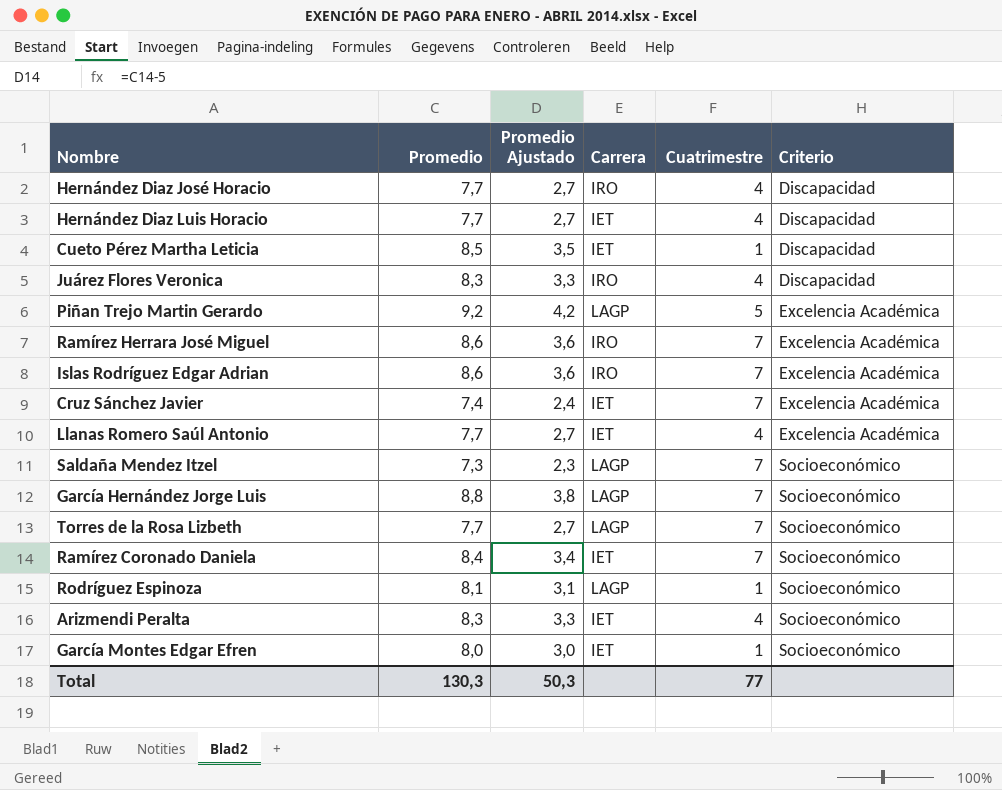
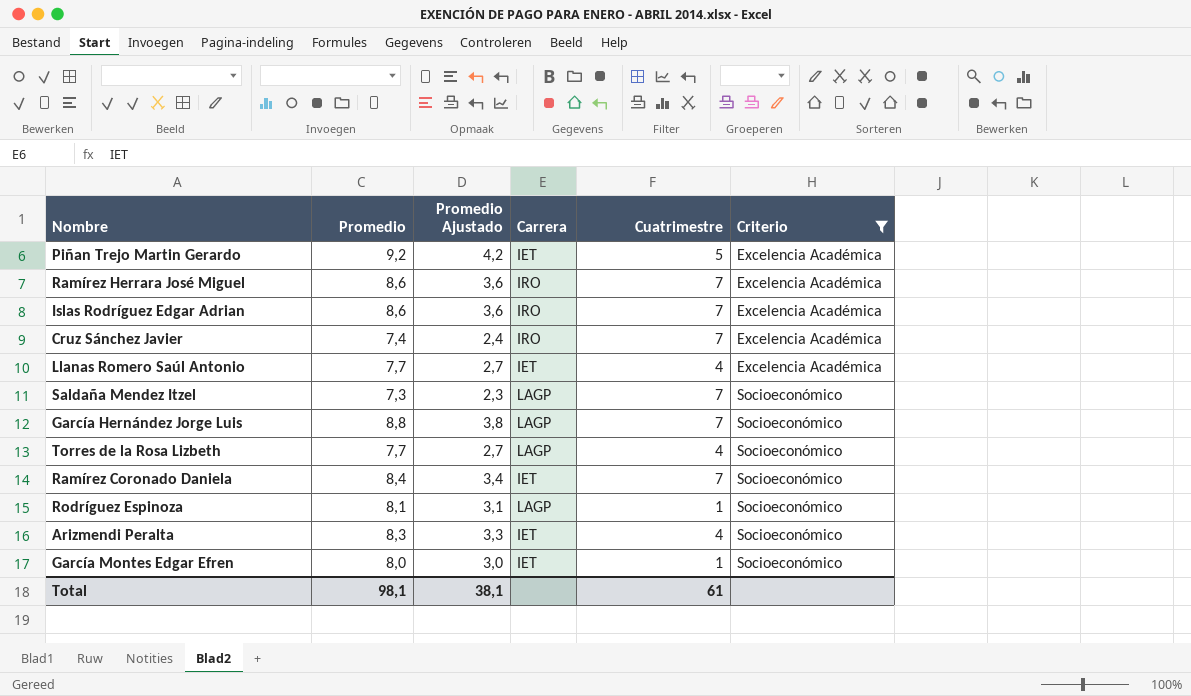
filter: none -> Criterio != Discapacidad
Piñan Trejo Martin Gerardo | Carrera: LAGP -> IET
Cruz Sánchez Javier | Carrera: IET -> IRO
Torres de la Rosa Lizbeth | Cuatrimestre: 7 -> 4
Total | Promedio: 130,3 -> 98,1
Total | Promedio Ajustado: 50,3 -> 38,1
Total | Cuatrimestre: 77 -> 61

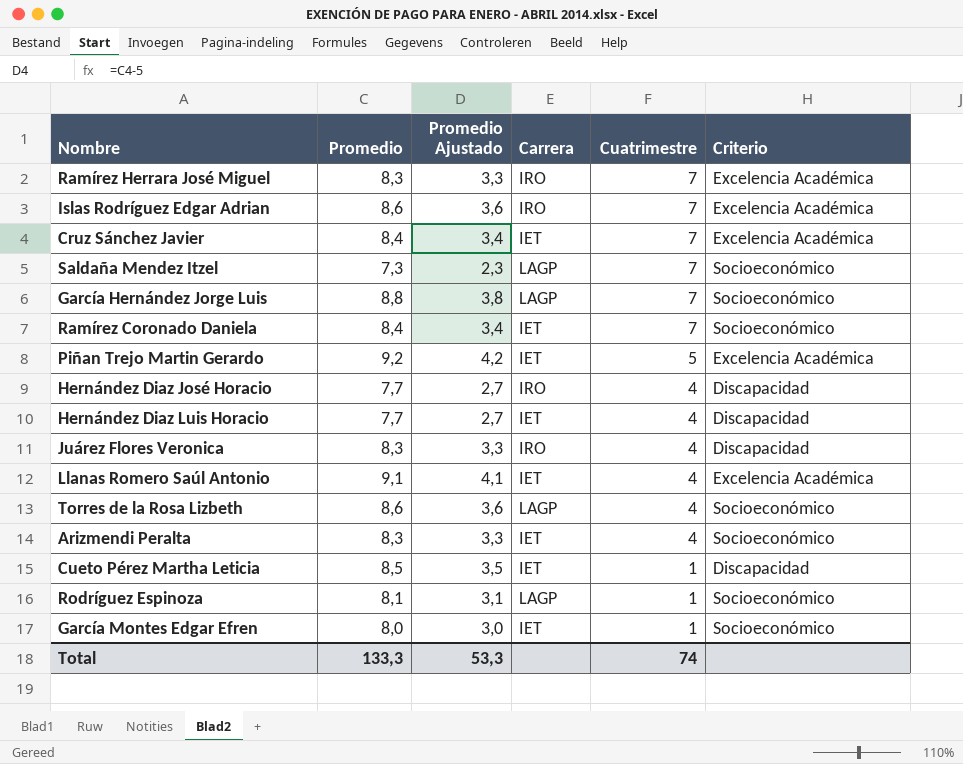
filter: Criterio != Discapacidad -> none
row order: Criterio ascending -> Cuatrimestre descending
Ramírez Herrara José Miguel | Promedio: 8,6 -> 8,3
Ramírez Herrara José Miguel | Promedio Ajustado: 3,6 -> 3,3
Cruz Sánchez Javier | Promedio: 7,4 -> 8,4
Cruz Sánchez Javier | Promedio Ajustado: 2,4 -> 3,4
Cruz Sánchez Javier | Carrera: IRO -> IET
Llanas Romero Saúl Antonio | Promedio: 7,7 -> 9,1
Llanas Romero Saúl Antonio | Promedio Ajustado: 2,7 -> 4,1
Torres de la Rosa Lizbeth | Promedio: 7,7 -> 8,6
Torres de la Rosa Lizbeth | Promedio Ajustado: 2,7 -> 3,6
Total | Promedio: 98,1 -> 133,3
Total | Promedio Ajustado: 38,1 -> 53,3
Total | Cuatrimestre: 61 -> 74

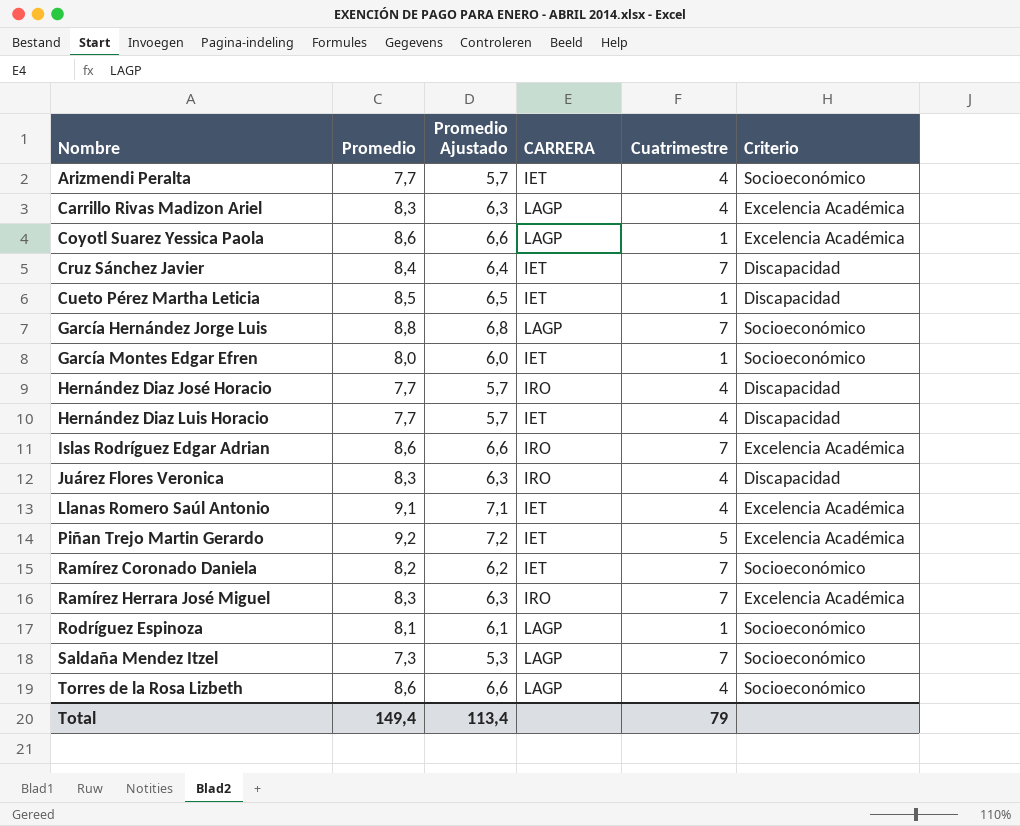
row order: Cuatrimestre descending -> Nombre ascending
column Promedio Ajustado | formula: [Promedio] - 5 -> [Promedio] - 2
column name: Carrera -> CARRERA
Arizmendi Peralta | Promedio: 8,3 -> 7,7
row Carrillo Rivas Madizon Ariel: none -> 8,3 | 6,3 | LAGP | 4 | Excelencia Académica
row Coyotl Suarez Yessica Paola: none -> 8,6 | 6,6 | LAGP | 1 | Excelencia Académica
Cruz Sánchez Javier | Criterio: Excelencia Académica -> Discapacidad
Ramírez Coronado Daniela | Promedio: 8,4 -> 8,2
Total | Promedio: 133,3 -> 149,4
Total | Promedio Ajustado: 53,3 -> 113,4
Total | Cuatrimestre: 74 -> 79

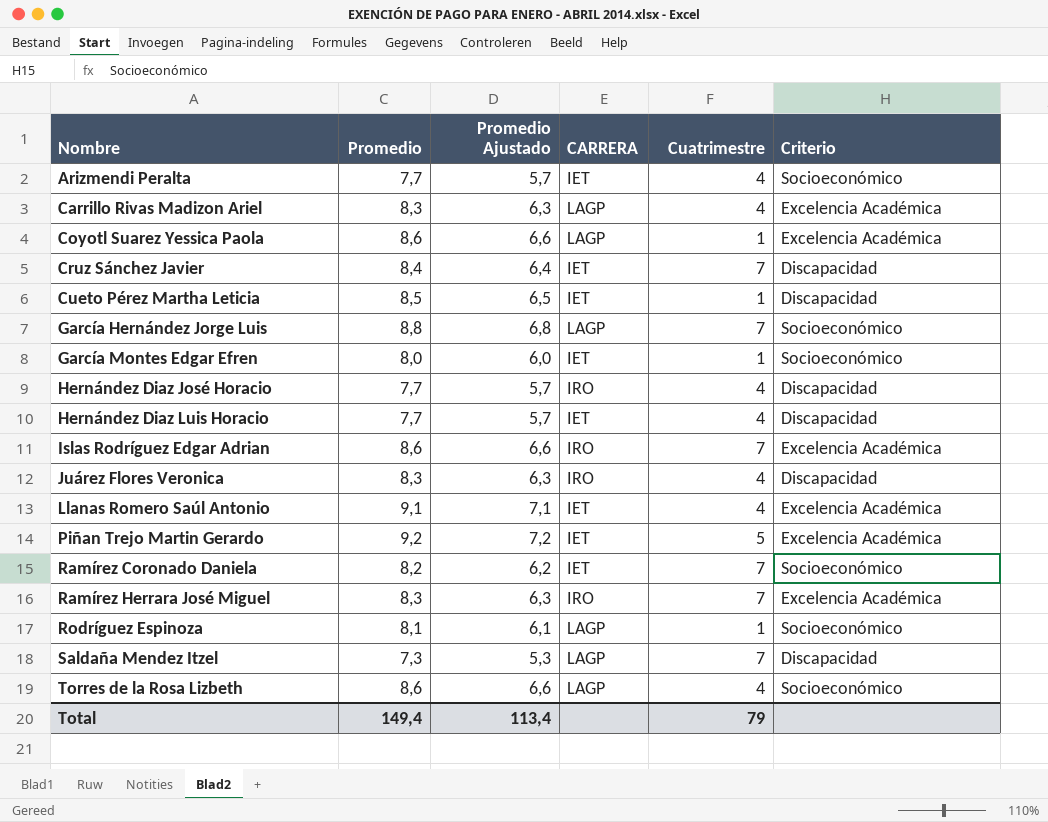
Saldaña Mendez Itzel | Criterio: Socioeconómico -> Discapacidad

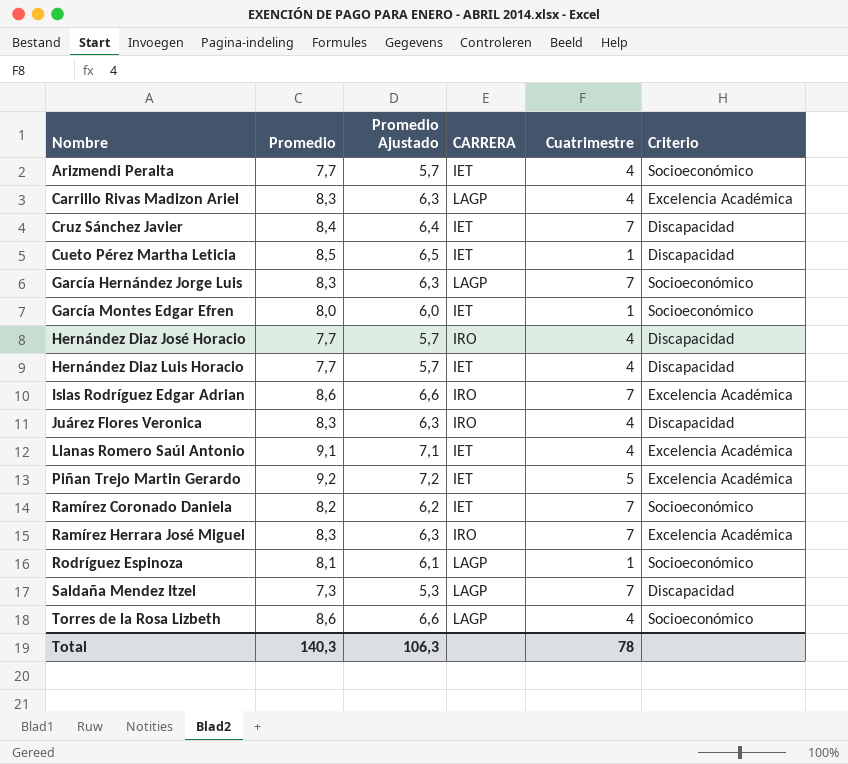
row Coyotl Suarez Yessica Paola: 8,6 | 6,6 | LAGP | 1 | Excelencia Académica -> none
García Hernández Jorge Luis | Promedio: 8,8 -> 8,3
García Hernández Jorge Luis | Promedio Ajustado: 6,8 -> 6,3
Total | Promedio: 149,4 -> 140,3
Total | Promedio Ajustado: 113,4 -> 106,3
Total | Cuatrimestre: 79 -> 78

